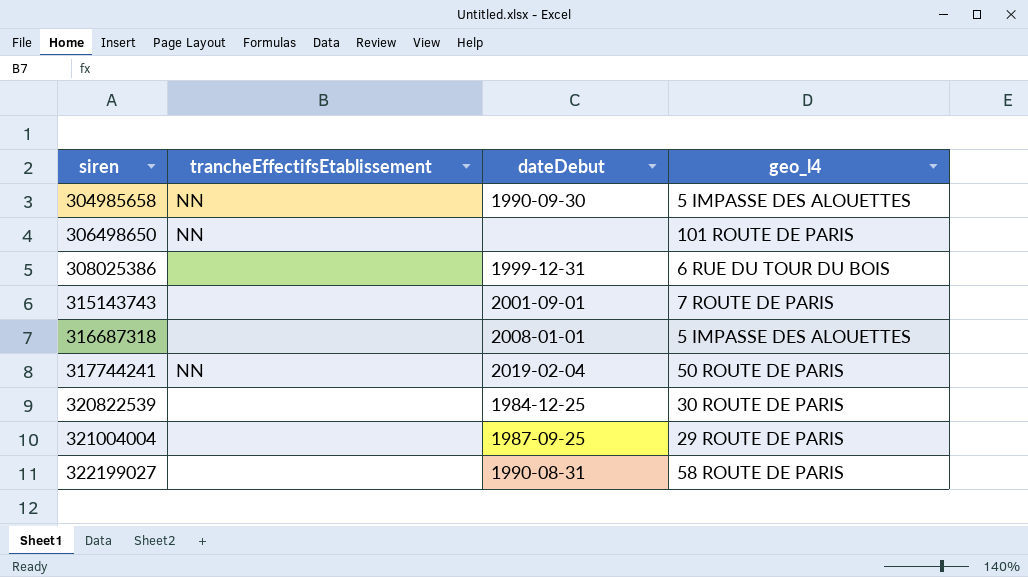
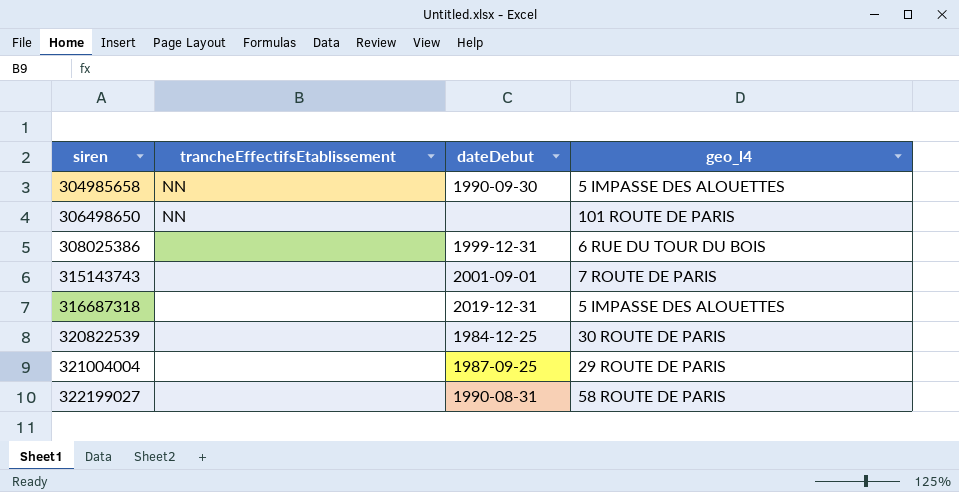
row 317744241: NN | 2019-02-04 | 50 ROUTE DE PARIS -> none
316687318 | dateDebut: 2008-01-01 -> 2019-12-31

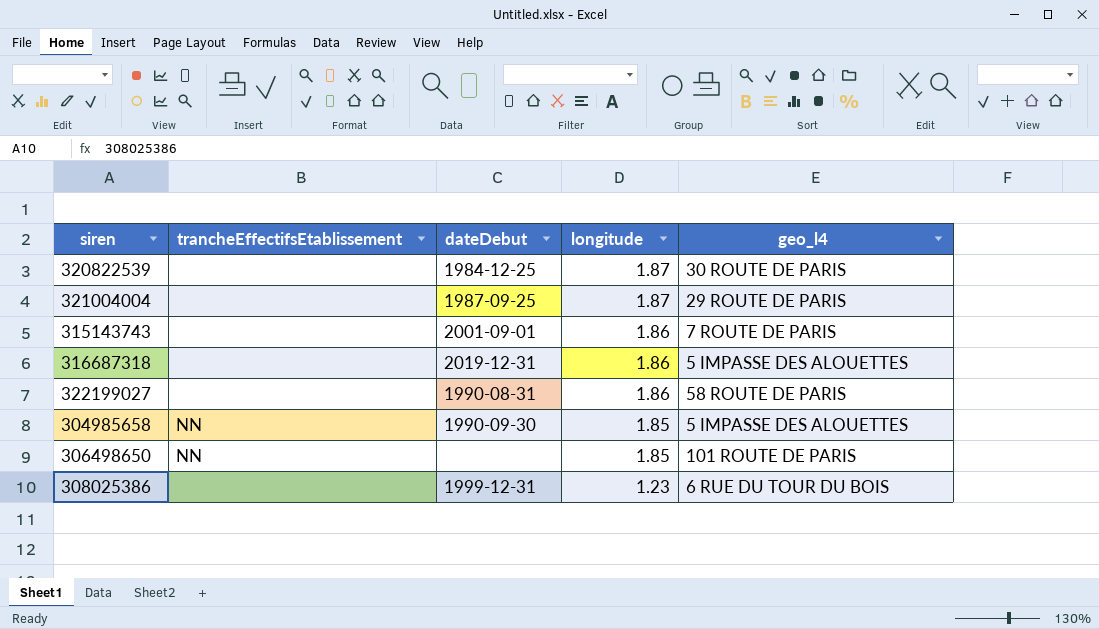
row order: siren ascending -> longitude descending
column longitude | position: none -> 4

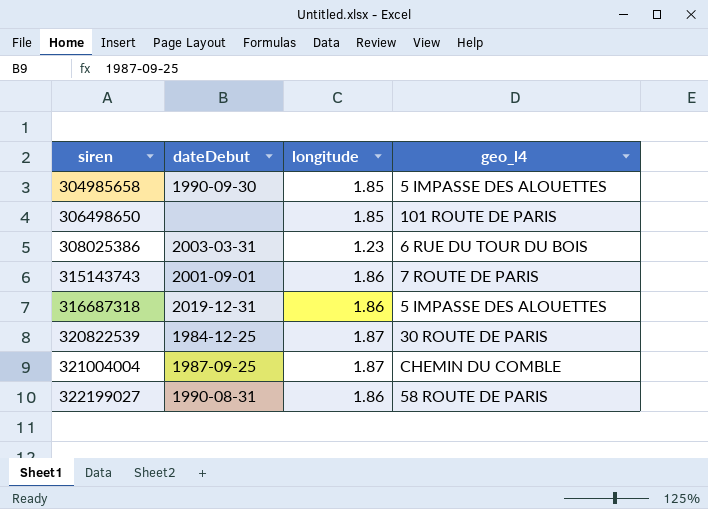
row order: longitude descending -> siren ascending
column trancheEffectifsEtablissement | position: 2 -> none
308025386 | dateDebut: 1999-12-31 -> 2003-03-31
321004004 | geo_l4: 29 ROUTE DE PARIS -> CHEMIN DU COMBLE

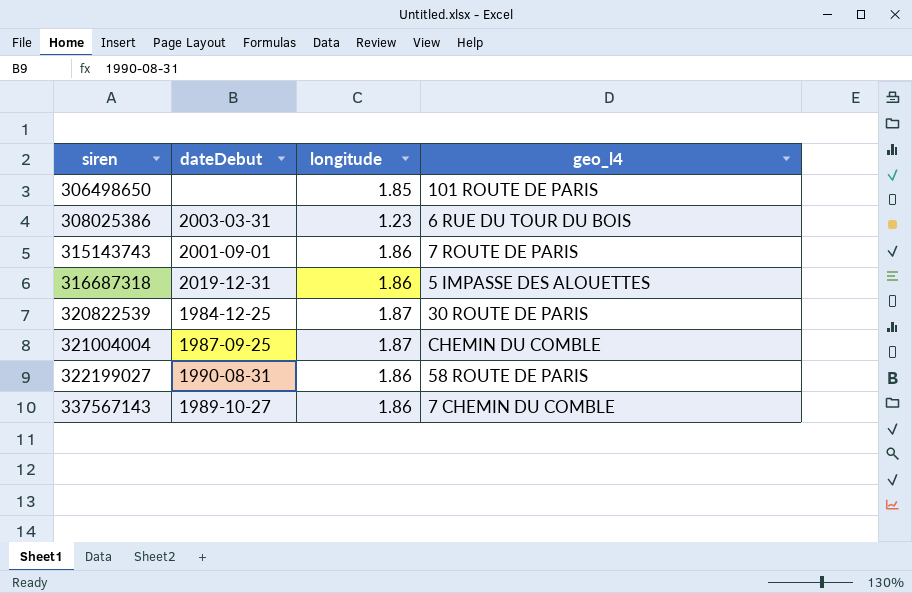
row 304985658: 1990-09-30 | 1.85 | 5 IMPASSE DES ALOUETTES -> none
row 337567143: none -> 1989-10-27 | 1.86 | 7 CHEMIN DU COMBLE

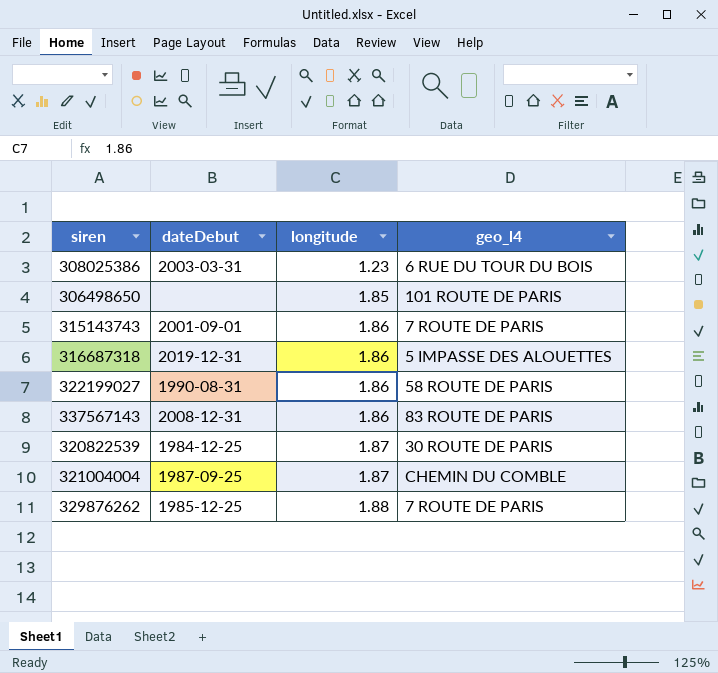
row order: siren ascending -> longitude ascending
337567143 | dateDebut: 1989-10-27 -> 2008-12-31
337567143 | geo_l4: 7 CHEMIN DU COMBLE -> 83 ROUTE DE PARIS
row 329876262: none -> 1985-12-25 | 1.88 | 7 ROUTE DE PARIS

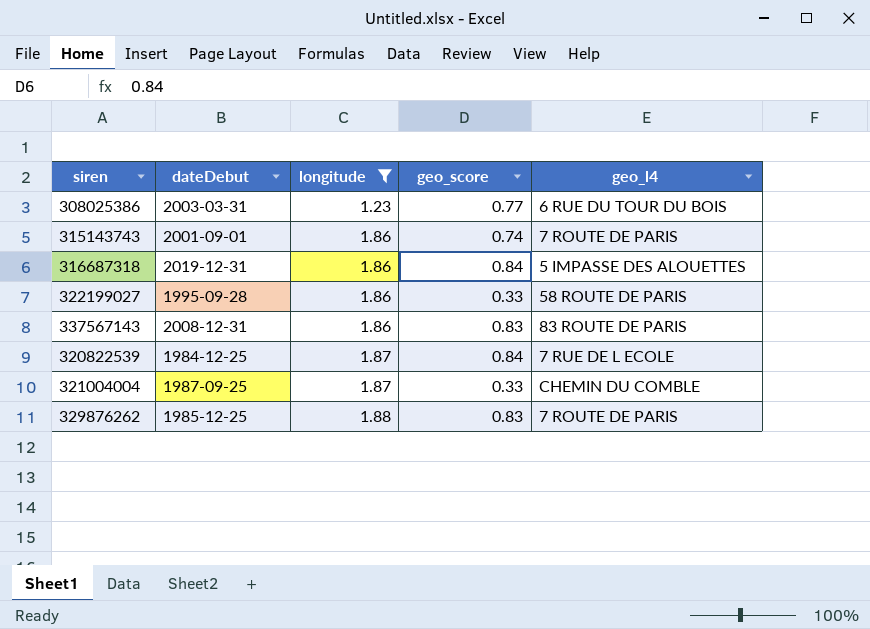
filter: none -> longitude != 1.85
column geo_score | position: none -> 4
322199027 | dateDebut: 1990-08-31 -> 1995-09-28
320822539 | geo_l4: 30 ROUTE DE PARIS -> 7 RUE DE L ECOLE

